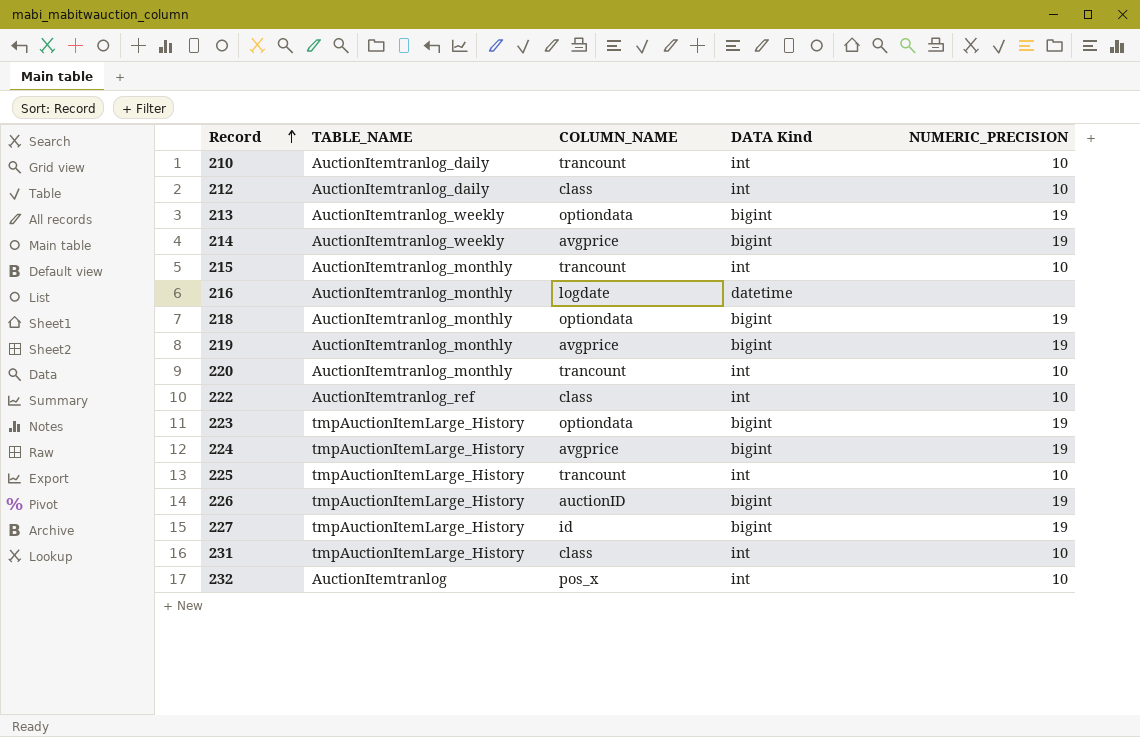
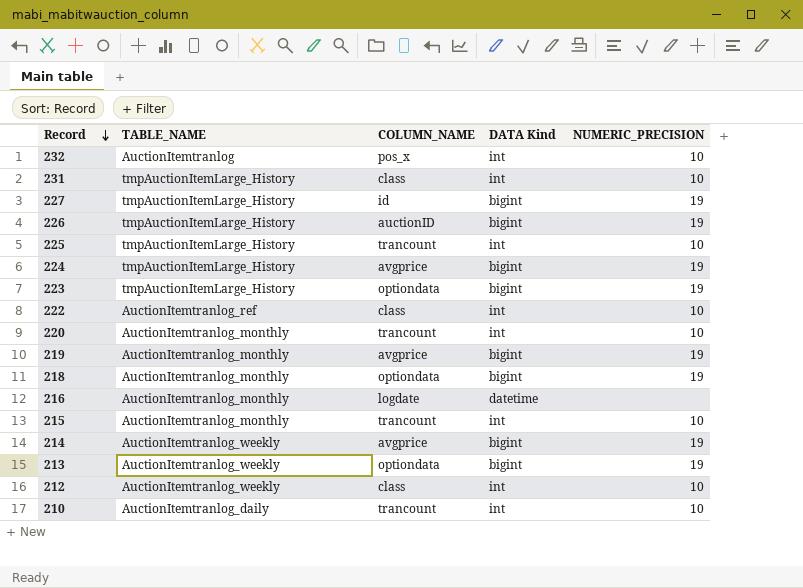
row order: Record ascending -> Record descending
212 | TABLE_NAME: AuctionItemtranlog_daily -> AuctionItemtranlog_weekly

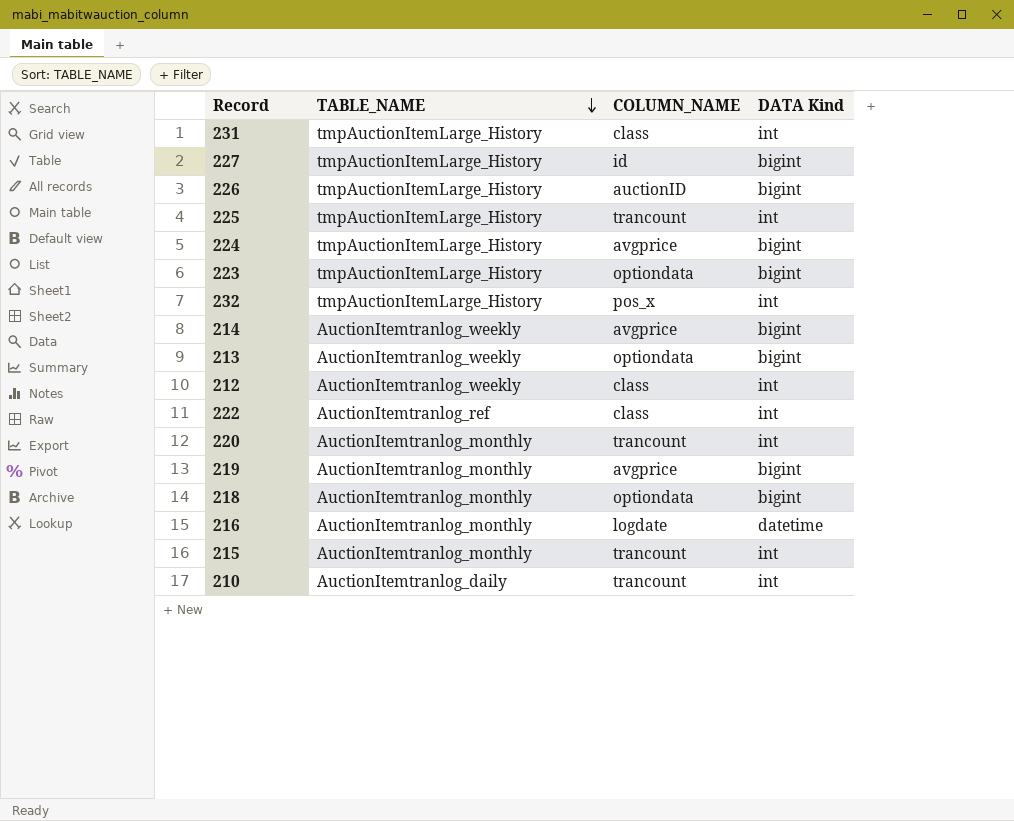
row order: Record descending -> TABLE_NAME descending
column NUMERIC_PRECISION | position: 5 -> none
232 | TABLE_NAME: AuctionItemtranlog -> tmpAuctionItemLarge_History

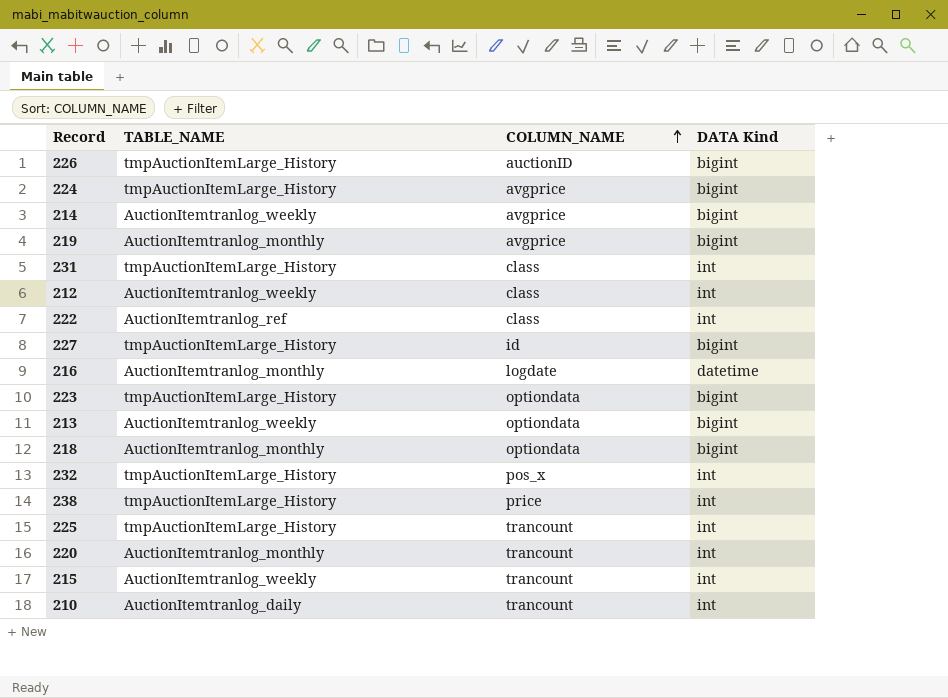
row order: TABLE_NAME descending -> COLUMN_NAME ascending
row 238: none -> tmpAuctionItemLarge_History | price | int
215 | TABLE_NAME: AuctionItemtranlog_monthly -> AuctionItemtranlog_weekly

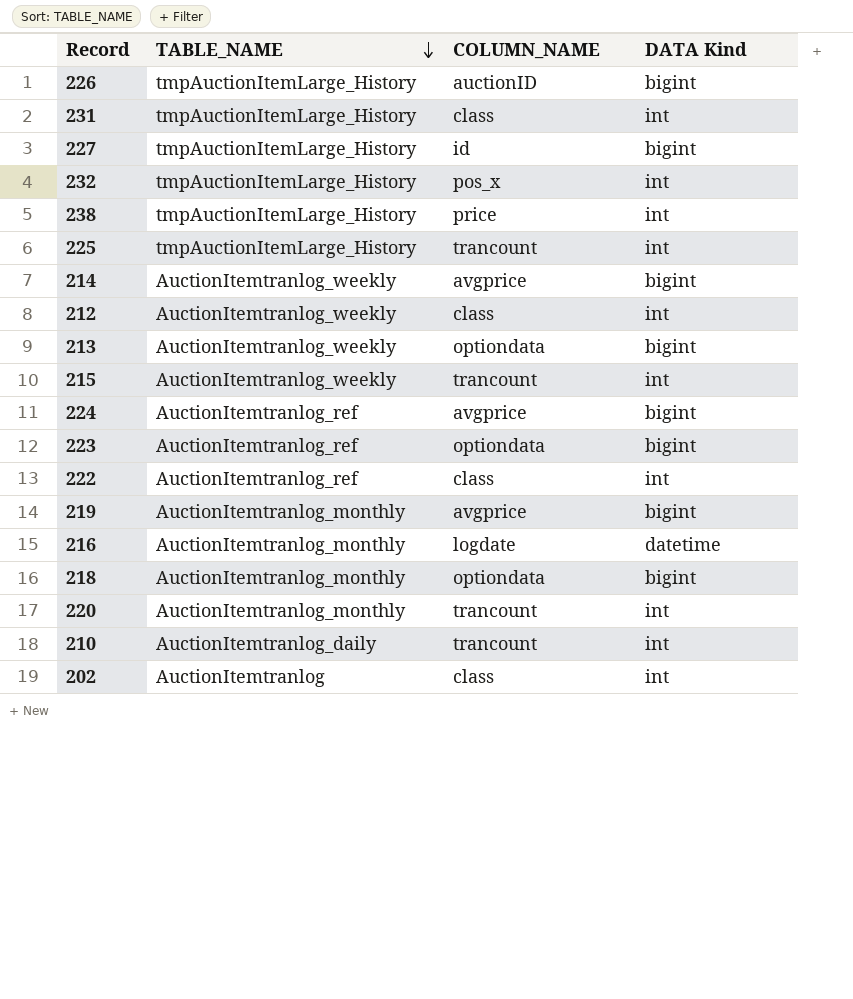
row order: COLUMN_NAME ascending -> TABLE_NAME descending
224 | TABLE_NAME: tmpAuctionItemLarge_History -> AuctionItemtranlog_ref
223 | TABLE_NAME: tmpAuctionItemLarge_History -> AuctionItemtranlog_ref
row 202: none -> AuctionItemtranlog | class | int

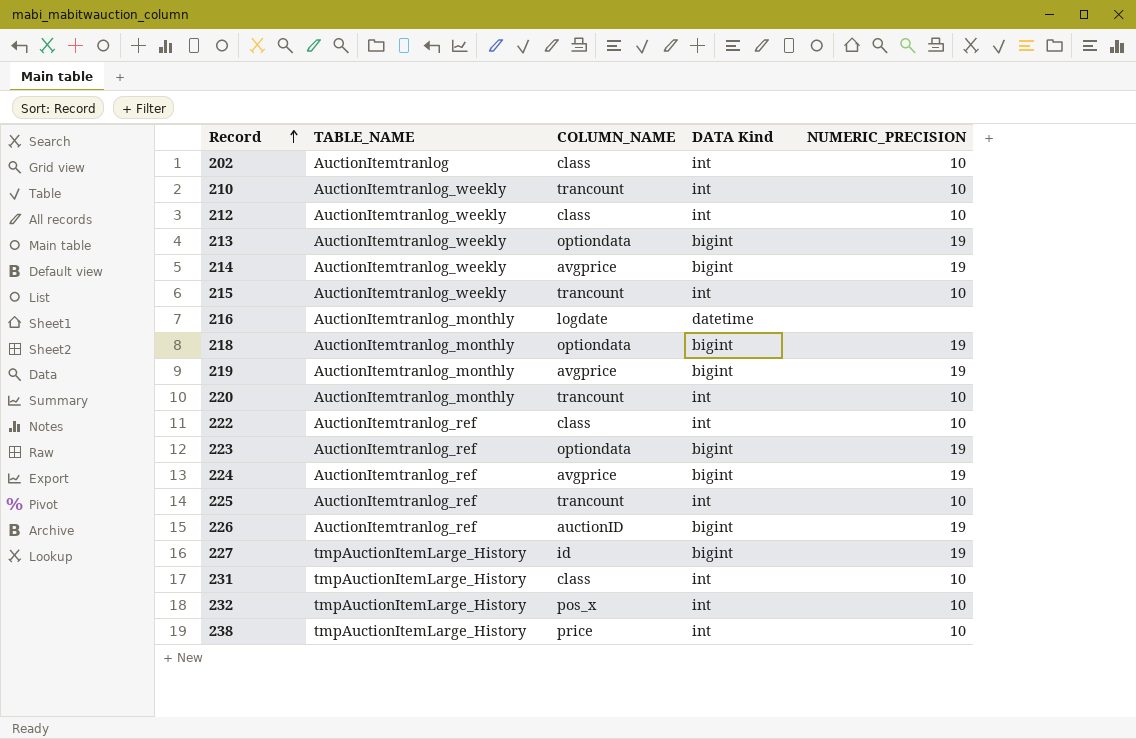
row order: TABLE_NAME descending -> Record ascending
column NUMERIC_PRECISION | position: none -> 5
210 | TABLE_NAME: AuctionItemtranlog_daily -> AuctionItemtranlog_weekly
225 | TABLE_NAME: tmpAuctionItemLarge_History -> AuctionItemtranlog_ref
226 | TABLE_NAME: tmpAuctionItemLarge_History -> AuctionItemtranlog_ref

